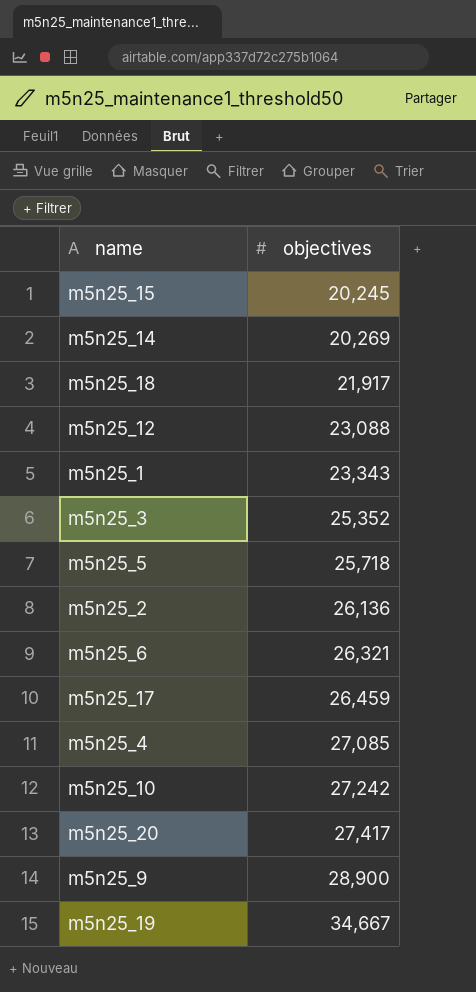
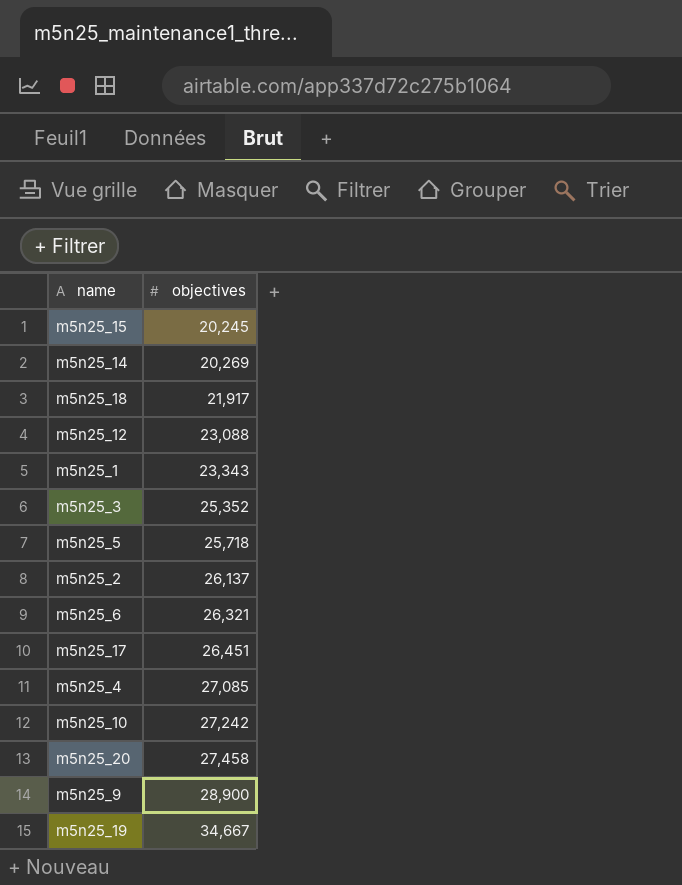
m5n25_2 | objectives: 26,136 -> 26,137
m5n25_17 | objectives: 26,459 -> 26,451
m5n25_20 | objectives: 27,417 -> 27,458

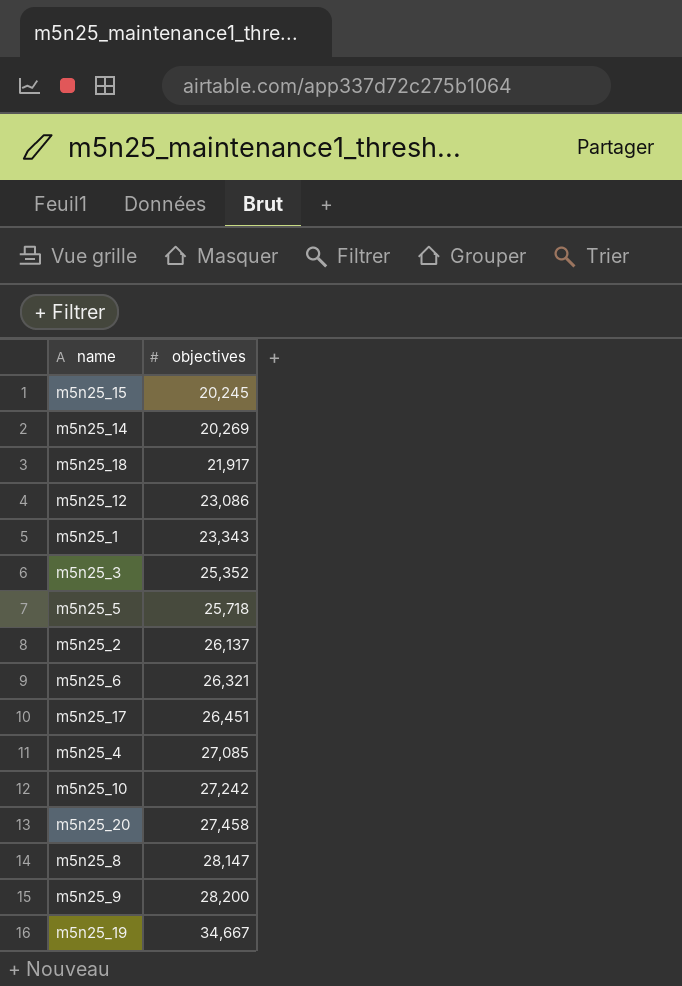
m5n25_12 | objectives: 23,088 -> 23,086
row m5n25_8: none -> 28,147
m5n25_9 | objectives: 28,900 -> 28,200

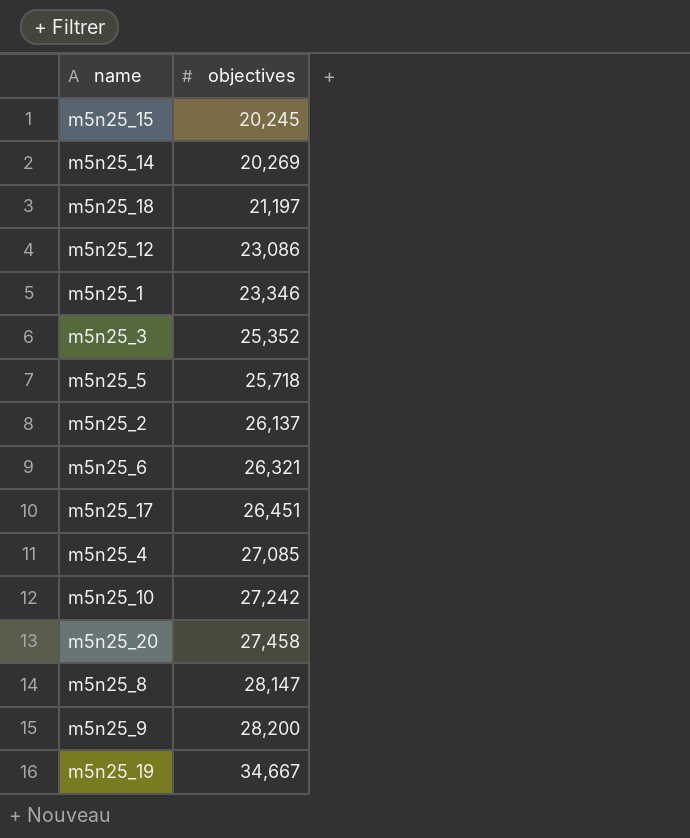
m5n25_18 | objectives: 21,917 -> 21,197
m5n25_1 | objectives: 23,343 -> 23,346

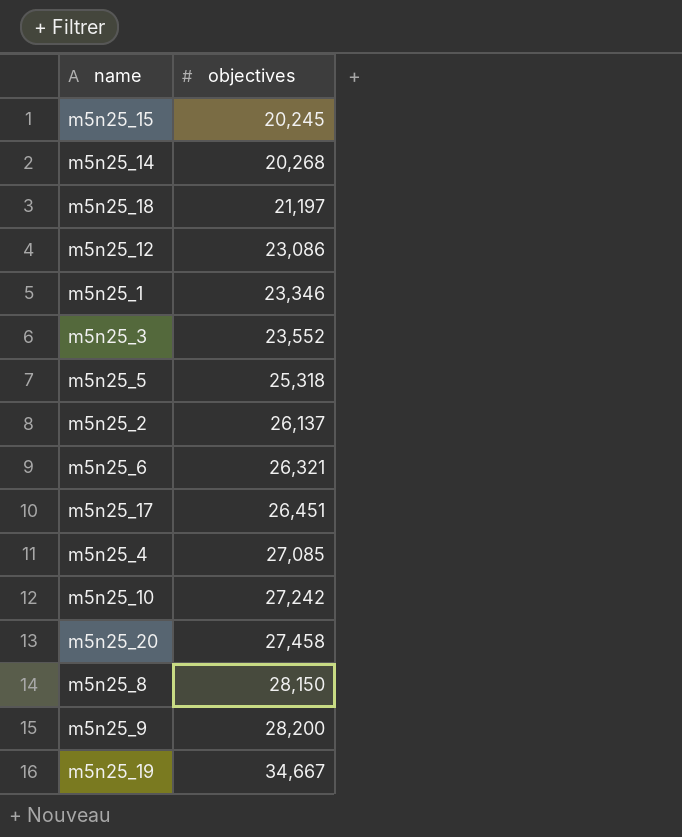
m5n25_14 | objectives: 20,269 -> 20,268
m5n25_3 | objectives: 25,352 -> 23,552
m5n25_5 | objectives: 25,718 -> 25,318
m5n25_8 | objectives: 28,147 -> 28,150

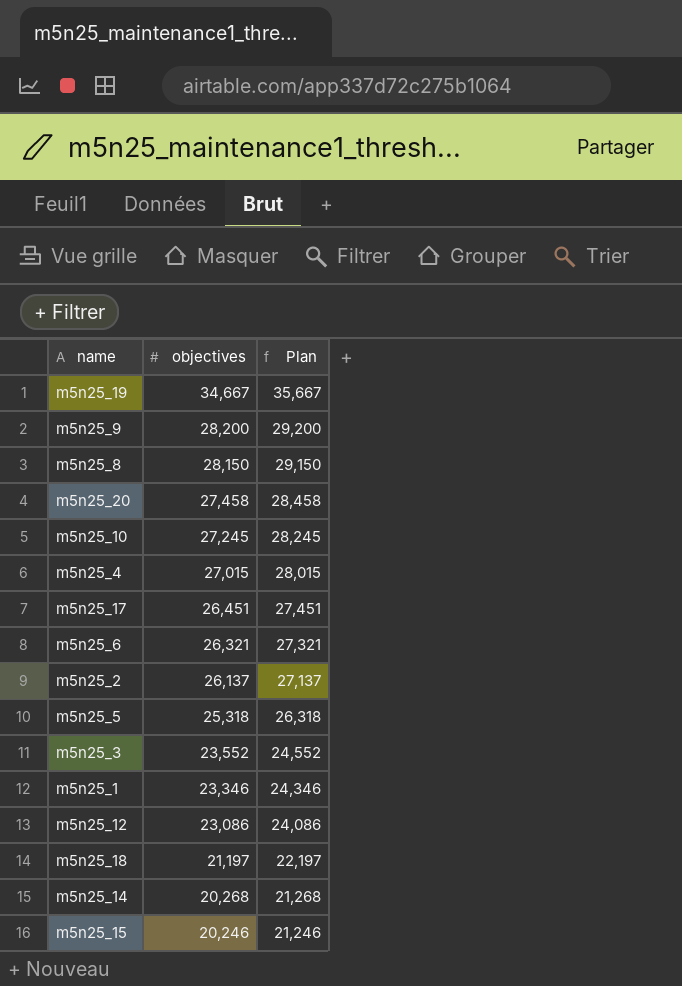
row order: objectives ascending -> objectives descending
column Plan | formula: none -> [objectives] + 1000
m5n25_10 | objectives: 27,242 -> 27,245
m5n25_4 | objectives: 27,085 -> 27,015
m5n25_15 | objectives: 20,245 -> 20,246

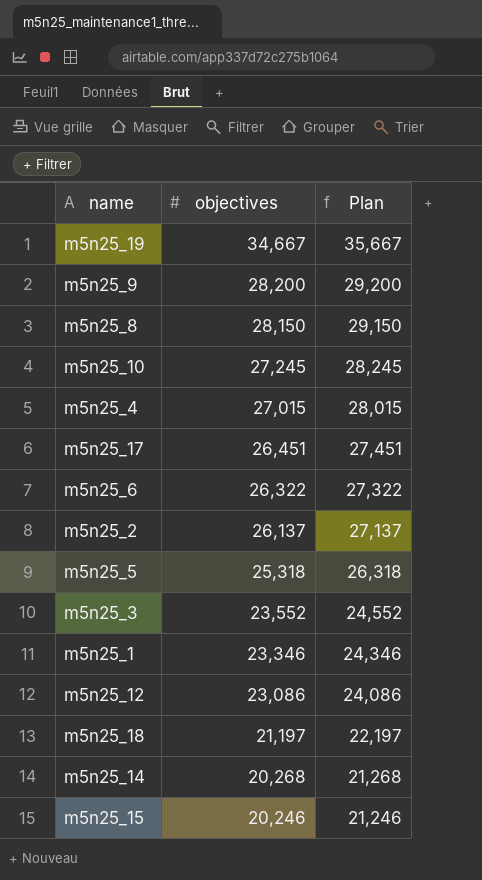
row m5n25_20: 27,458 | 28,458 -> none
m5n25_6 | objectives: 26,321 -> 26,322
m5n25_6 | Plan: 27,321 -> 27,322

